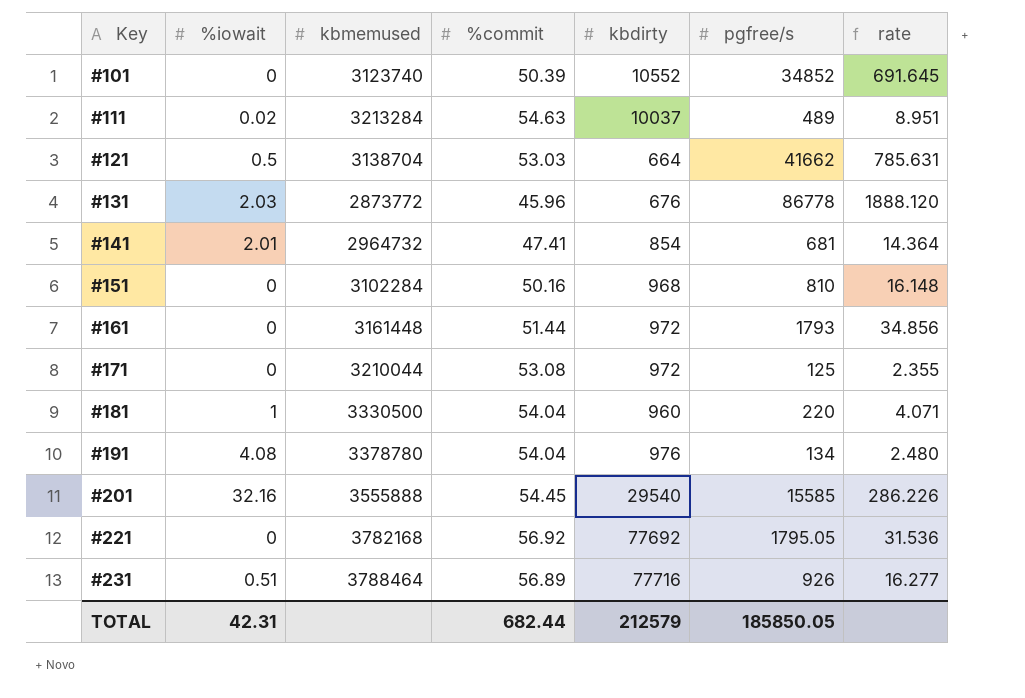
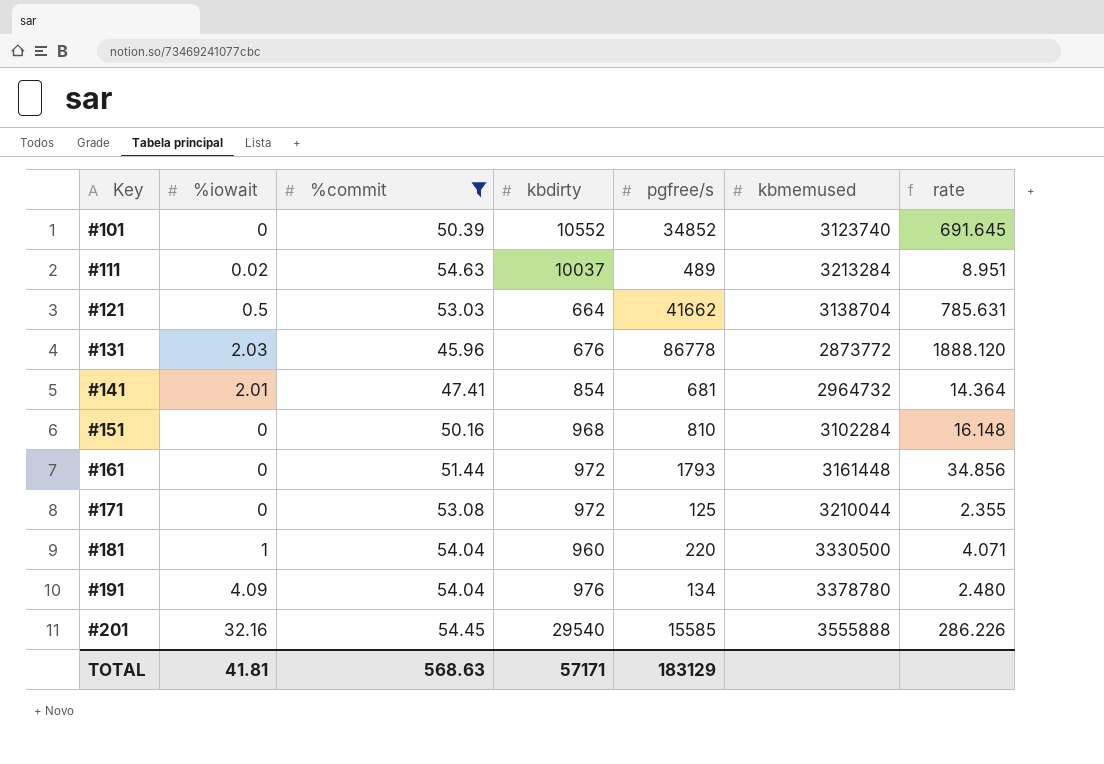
filter: none -> %commit <= 54.63
column kbmemused | position: 3 -> 6
#191 | %iowait: 4.08 -> 4.09
TOTAL | %iowait: 42.31 -> 41.81
TOTAL | %commit: 682.44 -> 568.63
TOTAL | kbdirty: 212579 -> 57171
TOTAL | pgfree/s: 185850.05 -> 183129

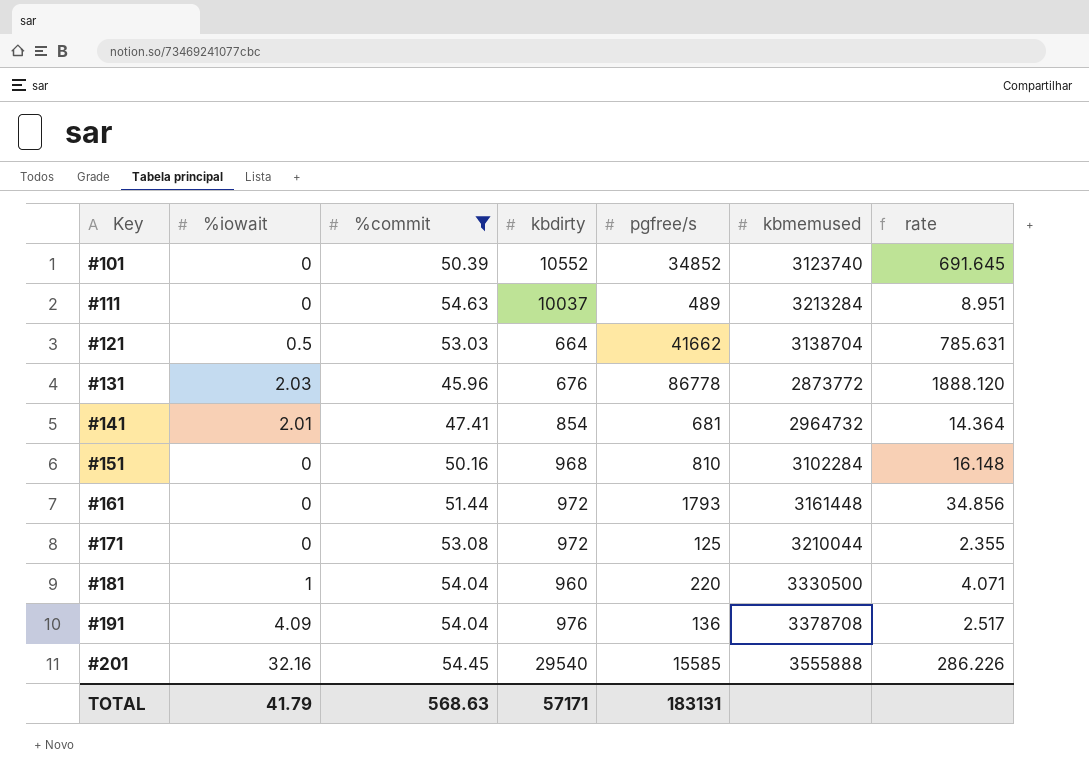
#111 | %iowait: 0.02 -> 0
#191 | pgfree/s: 134 -> 136
#191 | kbmemused: 3378780 -> 3378708
#191 | rate: 2.480 -> 2.517
TOTAL | %iowait: 41.81 -> 41.79
TOTAL | pgfree/s: 183129 -> 183131

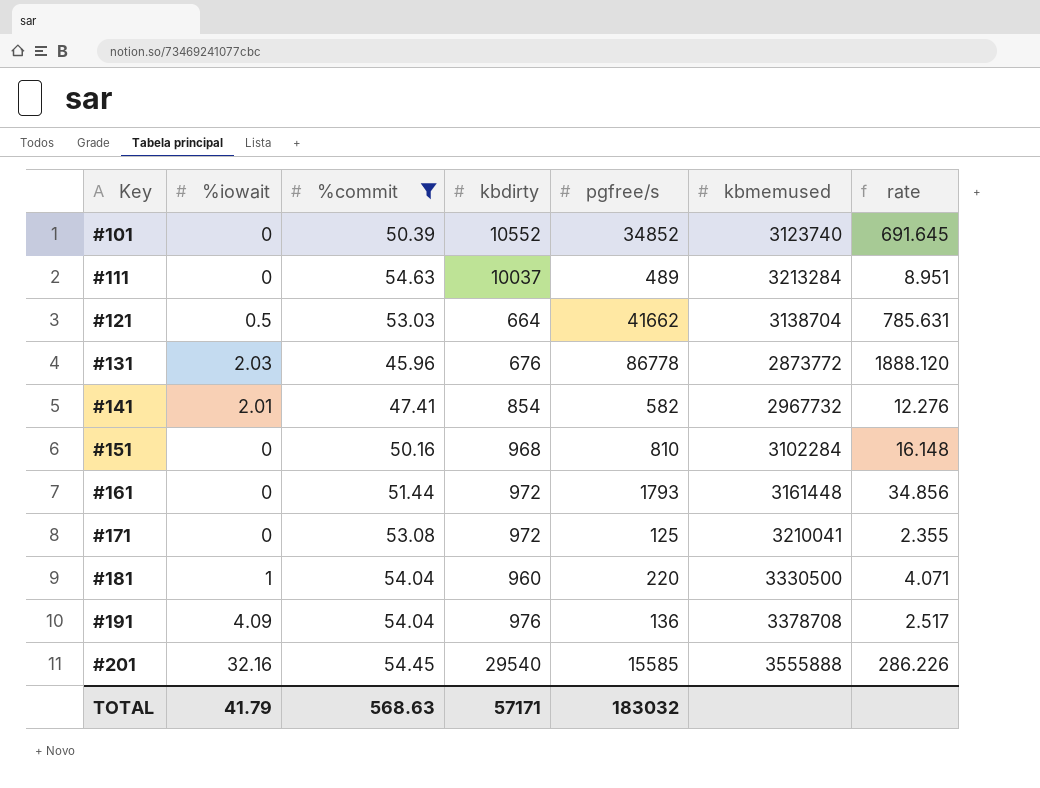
#141 | pgfree/s: 681 -> 582
#141 | kbmemused: 2964732 -> 2967732
#141 | rate: 14.364 -> 12.276
#171 | kbmemused: 3210044 -> 3210041
TOTAL | pgfree/s: 183131 -> 183032

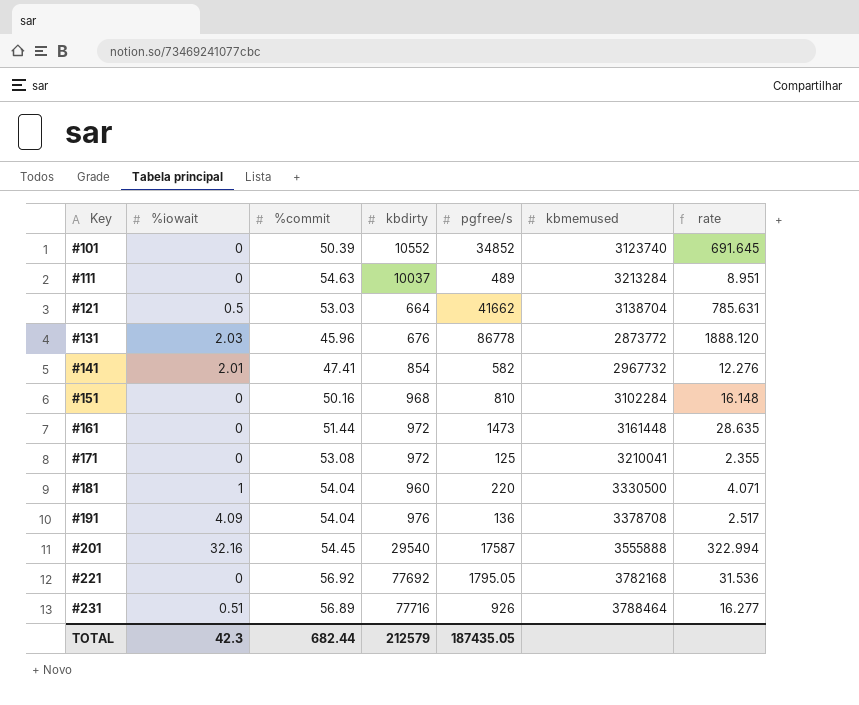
filter: %commit <= 54.63 -> none
#161 | pgfree/s: 1793 -> 1473
#161 | rate: 34.856 -> 28.635
#201 | pgfree/s: 15585 -> 17587
#201 | rate: 286.226 -> 322.994
TOTAL | %iowait: 41.79 -> 42.3
TOTAL | %commit: 568.63 -> 682.44
TOTAL | kbdirty: 57171 -> 212579
TOTAL | pgfree/s: 183032 -> 187435.05

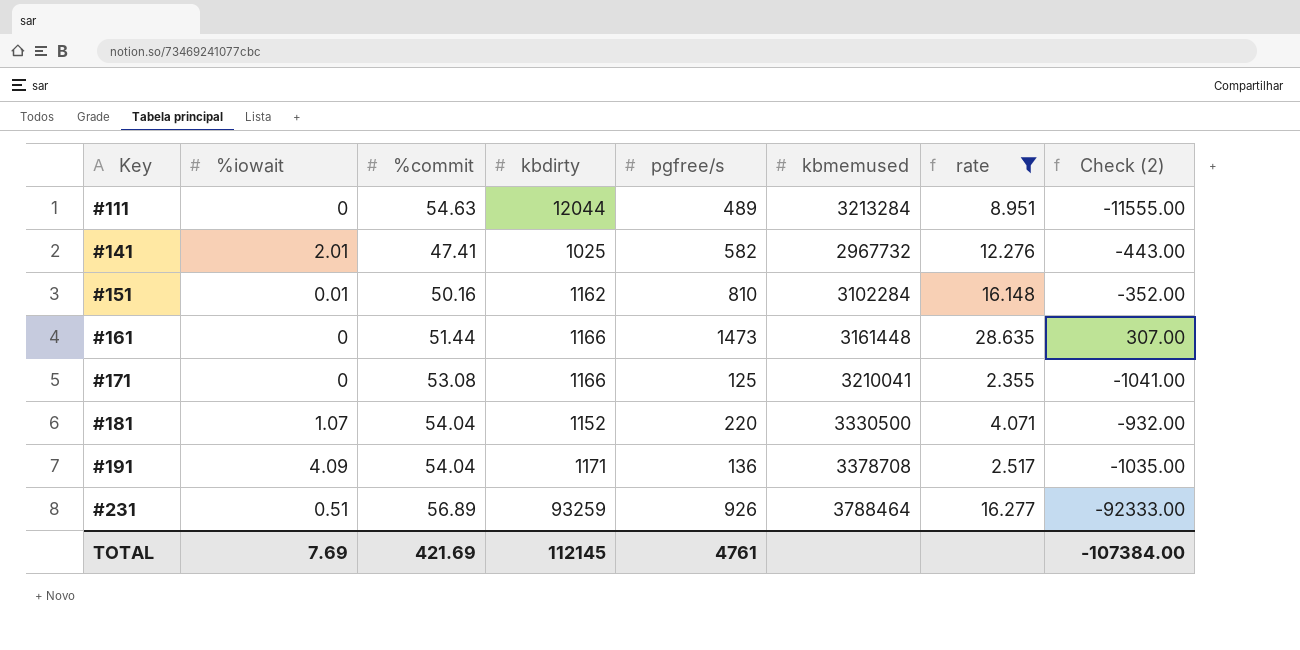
filter: none -> rate <= 28.635
column Check (2) | formula: none -> [pgfree/s] - [kbdirty]
#111 | kbdirty: 10037 -> 12044
#141 | kbdirty: 854 -> 1025
#151 | %iowait: 0 -> 0.01
#151 | kbdirty: 968 -> 1162
#161 | kbdirty: 972 -> 1166
#171 | kbdirty: 972 -> 1166
#181 | %iowait: 1 -> 1.07
#181 | kbdirty: 960 -> 1152
#191 | kbdirty: 976 -> 1171
#231 | kbdirty: 77716 -> 93259
TOTAL | %iowait: 42.3 -> 7.69
TOTAL | %commit: 682.44 -> 421.69
TOTAL | kbdirty: 212579 -> 112145
TOTAL | pgfree/s: 187435.05 -> 4761

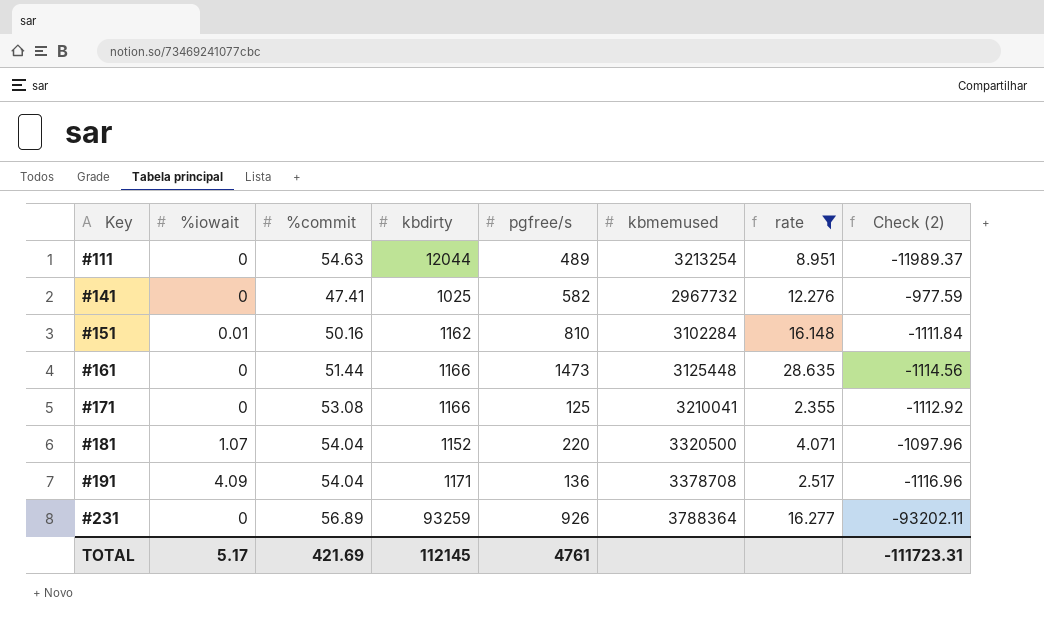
column Check (2) | formula: [pgfree/s] - [kbdirty] -> [%commit] - [kbdirty]
#111 | kbmemused: 3213284 -> 3213254
#141 | %iowait: 2.01 -> 0
#161 | kbmemused: 3161448 -> 3125448
#181 | kbmemused: 3330500 -> 3320500
#231 | %iowait: 0.51 -> 0
#231 | kbmemused: 3788464 -> 3788364
TOTAL | %iowait: 7.69 -> 5.17
TOTAL | Check (2): -107384.00 -> -111723.31

